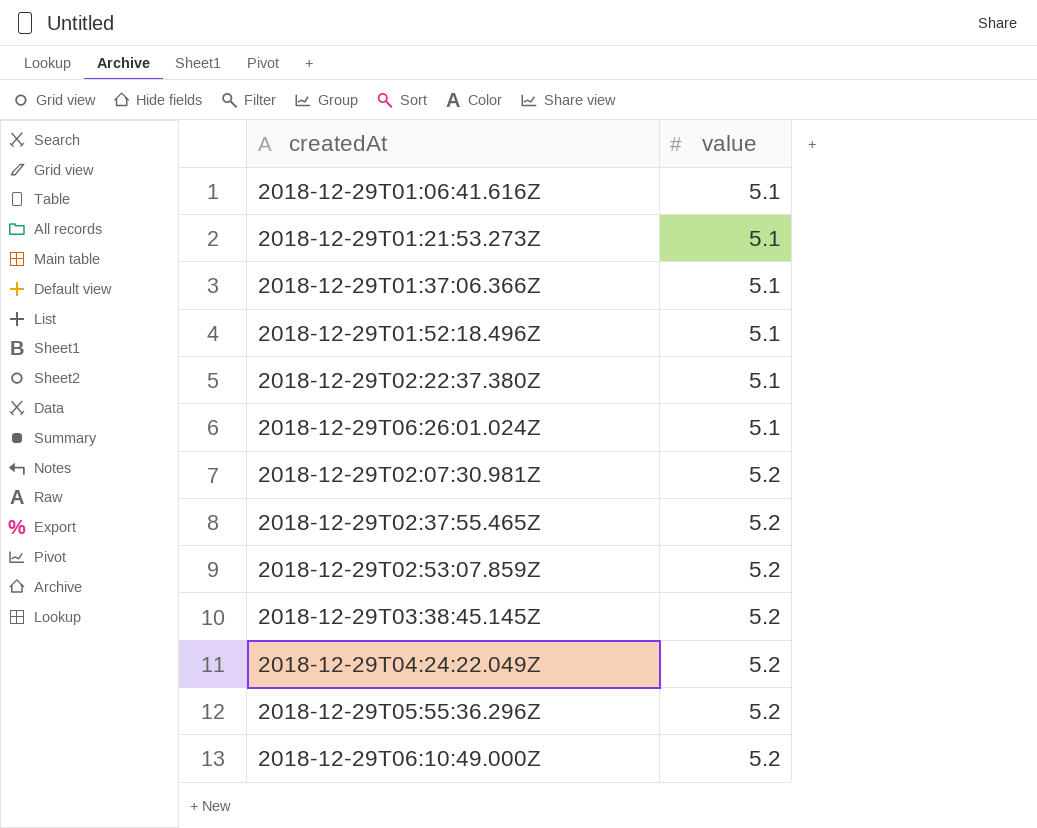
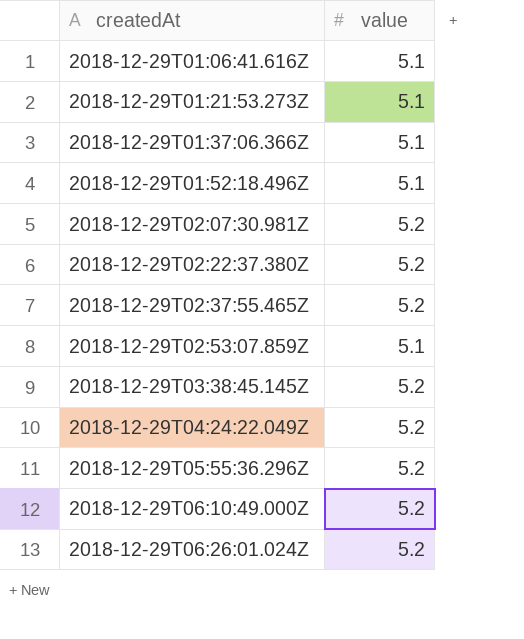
row order: value ascending -> createdAt ascending
2018-12-29T02:22:37.380Z | value: 5.1 -> 5.2
2018-12-29T02:53:07.859Z | value: 5.2 -> 5.1
2018-12-29T06:26:01.024Z | value: 5.1 -> 5.2

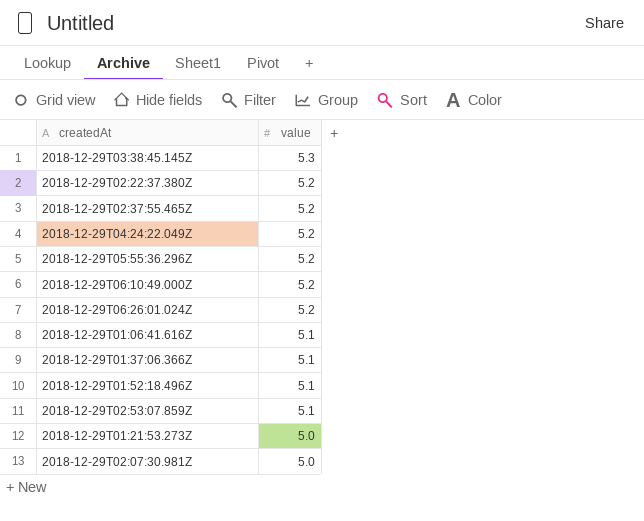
row order: createdAt ascending -> value descending
2018-12-29T03:38:45.145Z | value: 5.2 -> 5.3
2018-12-29T01:21:53.273Z | value: 5.1 -> 5.0
2018-12-29T02:07:30.981Z | value: 5.2 -> 5.0

